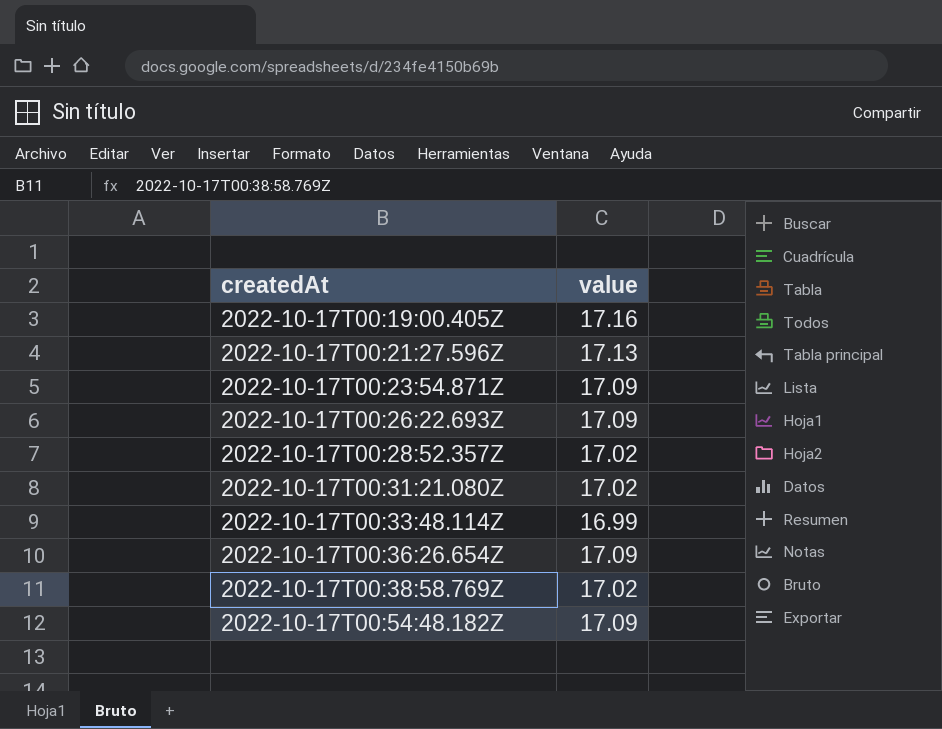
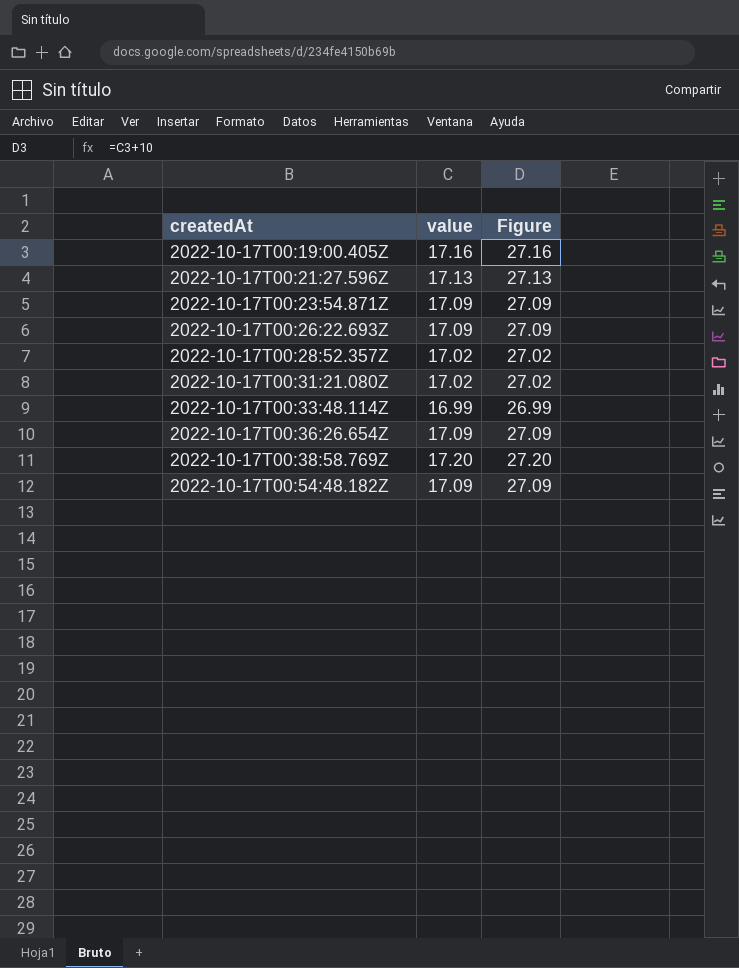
column Figure | formula: none -> [value] + 10
2022-10-17T00:38:58.769Z | value: 17.02 -> 17.20

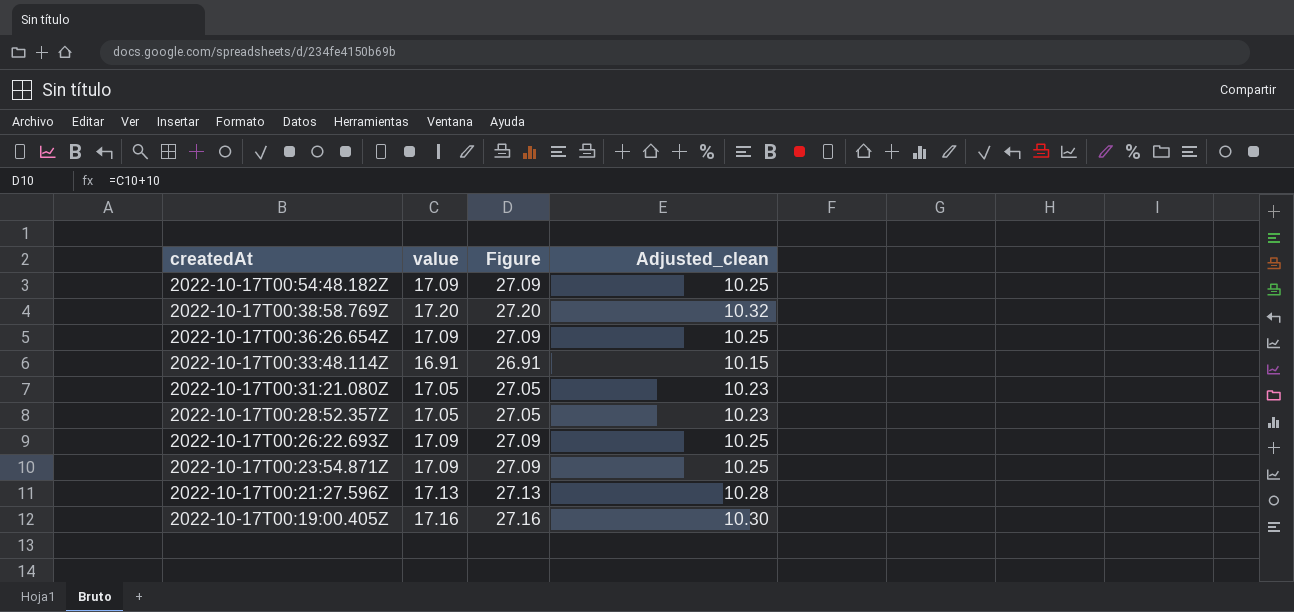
row order: createdAt ascending -> createdAt descending
column Adjusted_clean | formula: none -> [value] * 0.6
2022-10-17T00:33:48.114Z | value: 16.99 -> 16.91
2022-10-17T00:33:48.114Z | Figure: 26.99 -> 26.91
2022-10-17T00:31:21.080Z | value: 17.02 -> 17.05
2022-10-17T00:31:21.080Z | Figure: 27.02 -> 27.05
2022-10-17T00:28:52.357Z | value: 17.02 -> 17.05
2022-10-17T00:28:52.357Z | Figure: 27.02 -> 27.05

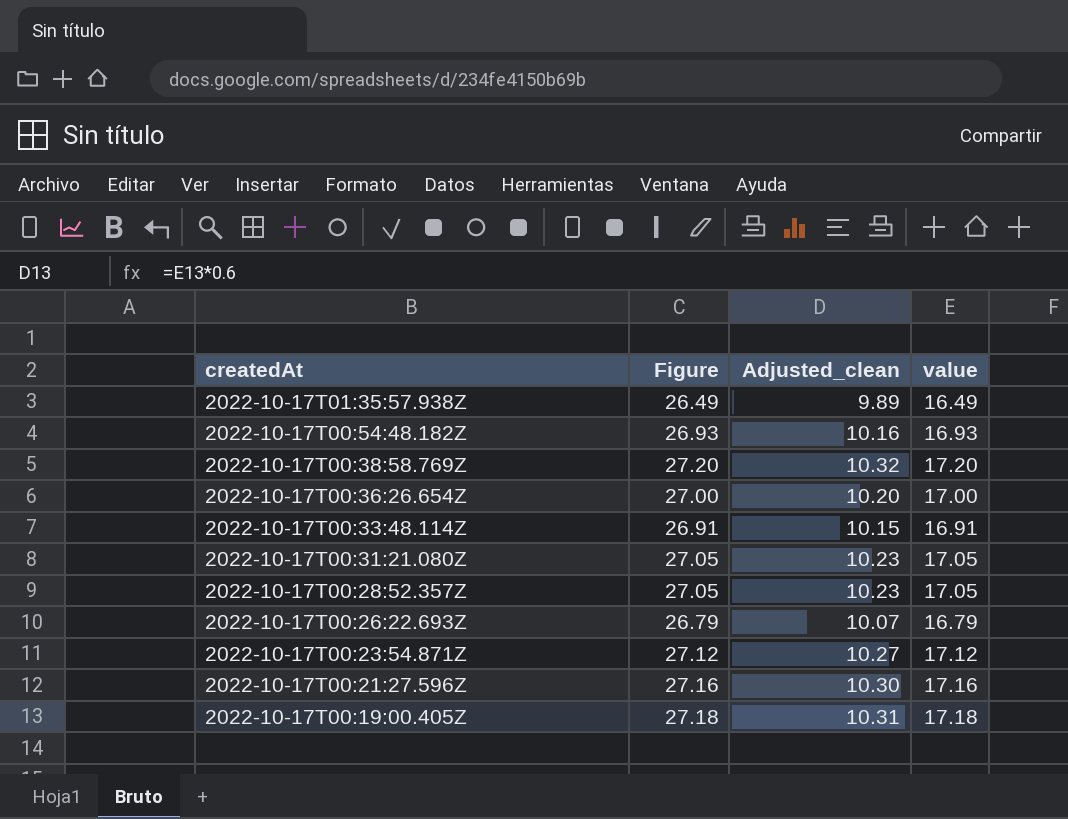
column value | position: 2 -> 4
row 2022-10-17T01:35:57.938Z: none -> 26.49 | 9.89 | 16.49
2022-10-17T00:54:48.182Z | Figure: 27.09 -> 26.93
2022-10-17T00:54:48.182Z | Adjusted_clean: 10.25 -> 10.16
2022-10-17T00:54:48.182Z | value: 17.09 -> 16.93
2022-10-17T00:36:26.654Z | Figure: 27.09 -> 27.00
2022-10-17T00:36:26.654Z | Adjusted_clean: 10.25 -> 10.20
2022-10-17T00:36:26.654Z | value: 17.09 -> 17.00
2022-10-17T00:26:22.693Z | Figure: 27.09 -> 26.79
2022-10-17T00:26:22.693Z | Adjusted_clean: 10.25 -> 10.07
2022-10-17T00:26:22.693Z | value: 17.09 -> 16.79
2022-10-17T00:23:54.871Z | Figure: 27.09 -> 27.12
2022-10-17T00:23:54.871Z | Adjusted_clean: 10.25 -> 10.27
2022-10-17T00:23:54.871Z | value: 17.09 -> 17.12
2022-10-17T00:21:27.596Z | Figure: 27.13 -> 27.16
2022-10-17T00:21:27.596Z | Adjusted_clean: 10.28 -> 10.30
2022-10-17T00:21:27.596Z | value: 17.13 -> 17.16
2022-10-17T00:19:00.405Z | Figure: 27.16 -> 27.18
2022-10-17T00:19:00.405Z | Adjusted_clean: 10.30 -> 10.31
2022-10-17T00:19:00.405Z | value: 17.16 -> 17.18

